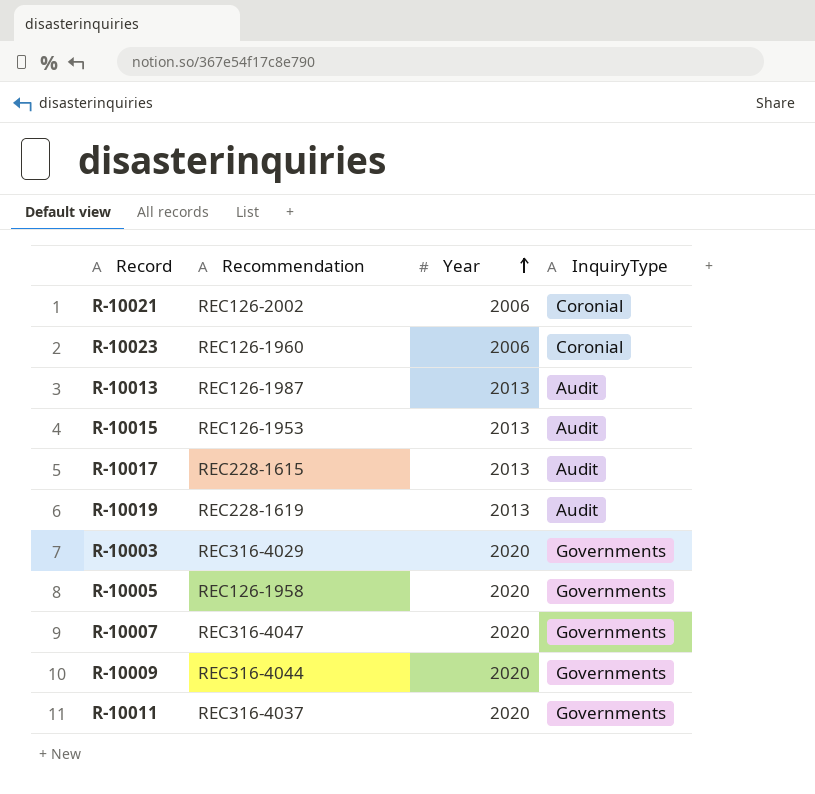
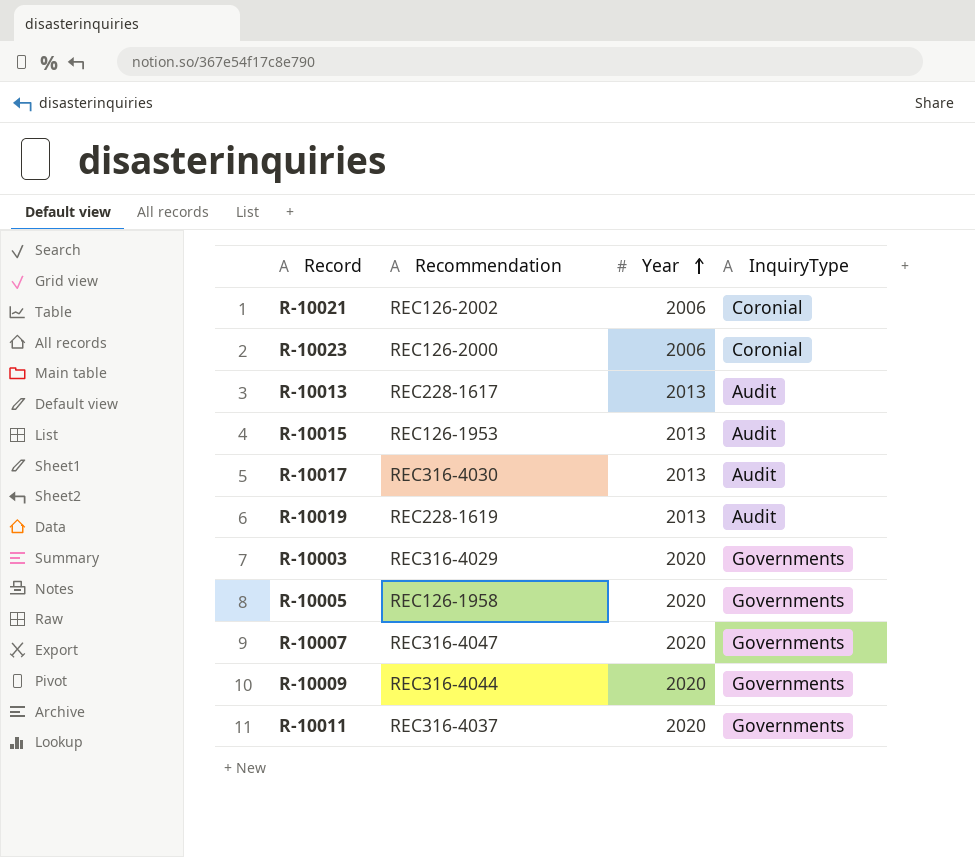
R-10023 | Recommendation: REC126-1960 -> REC126-2000
R-10013 | Recommendation: REC126-1987 -> REC228-1617
R-10017 | Recommendation: REC228-1615 -> REC316-4030

